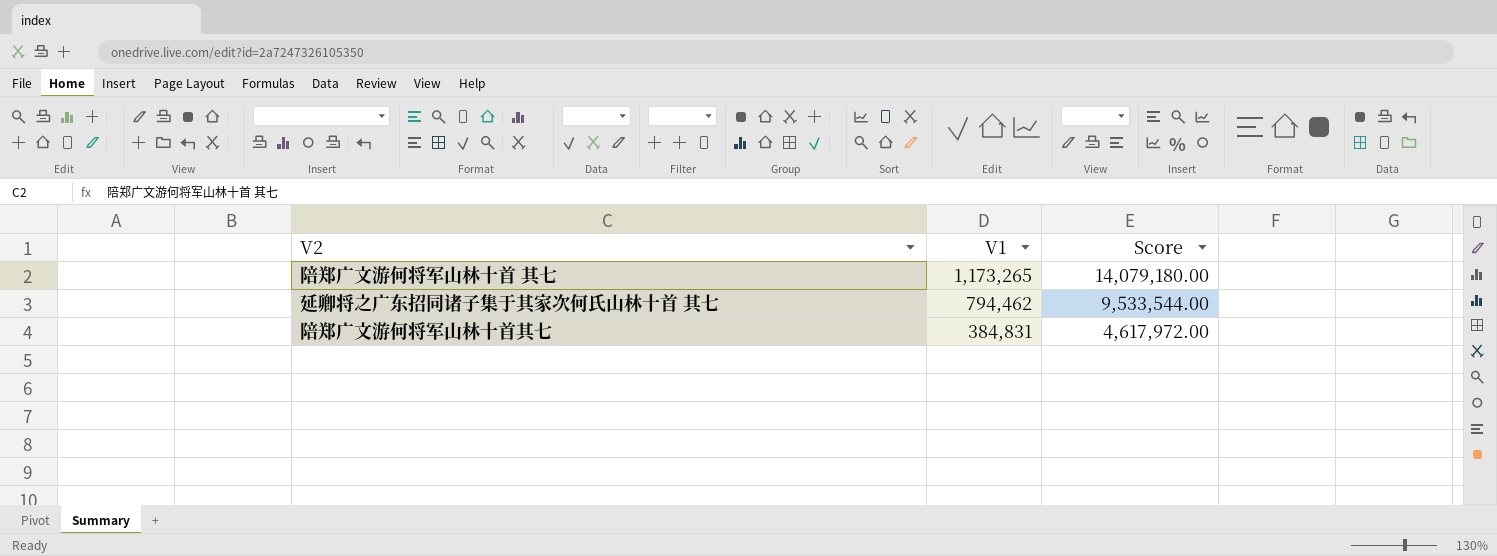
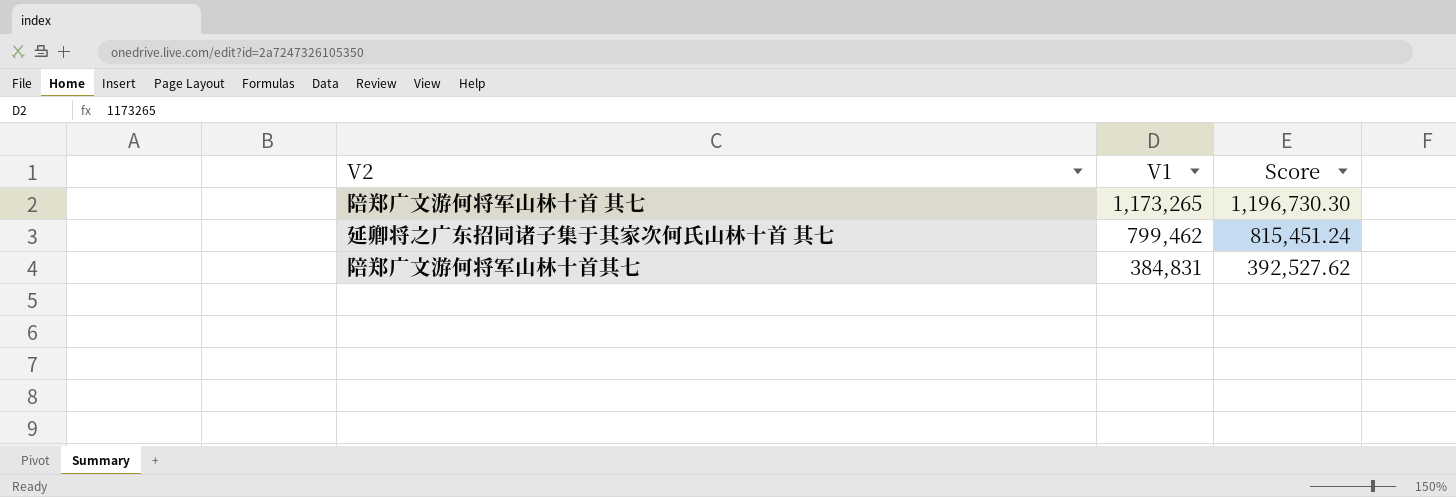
column Score | formula: [V1] * 12 -> [V1] * 1.02
延卿将之广东招同诸子集于其家次何氏山林十首 其七 | V1: 794,462 -> 799,462

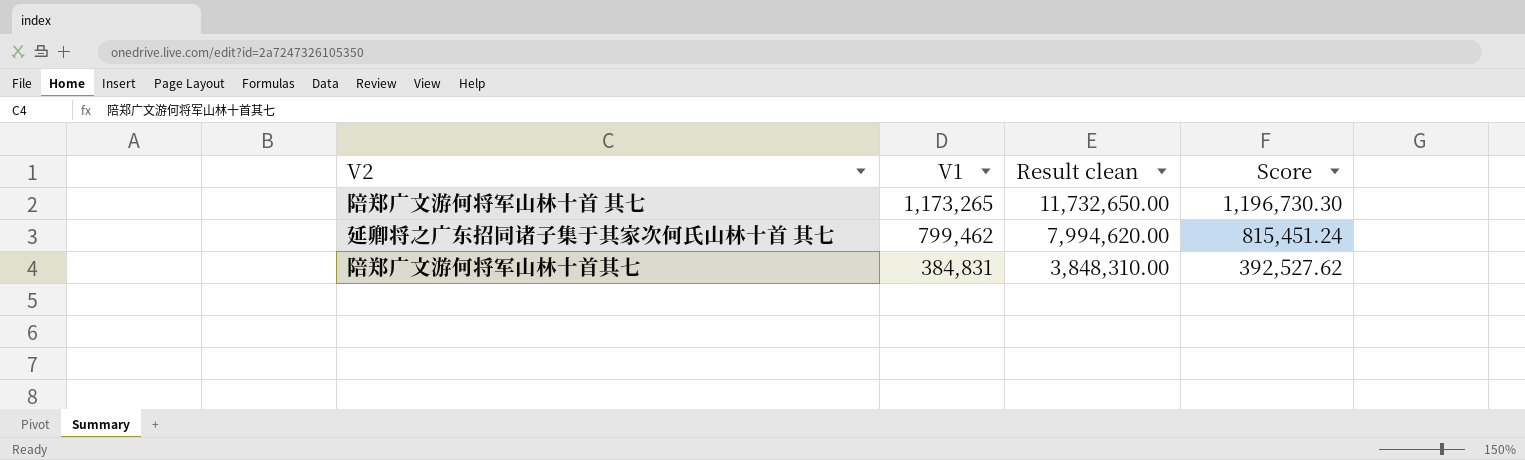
column Result clean | formula: none -> [V1] * 10

